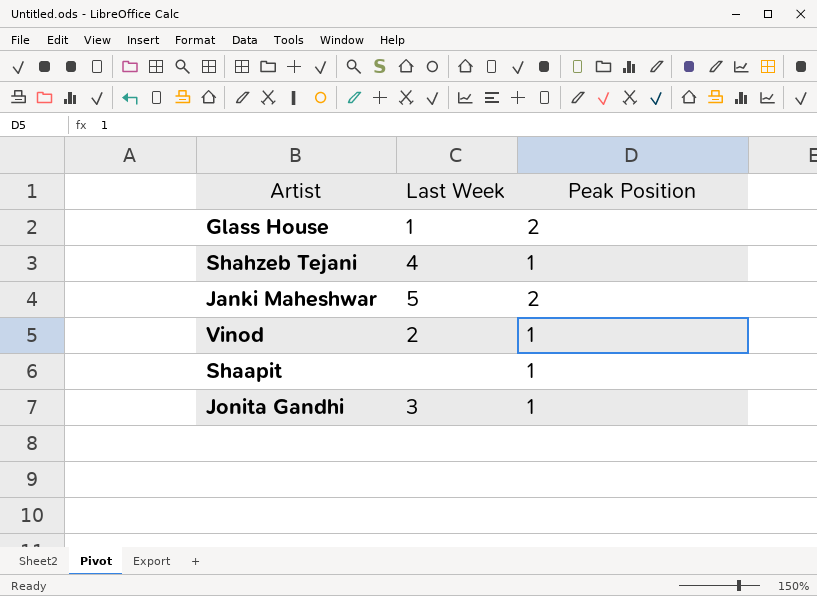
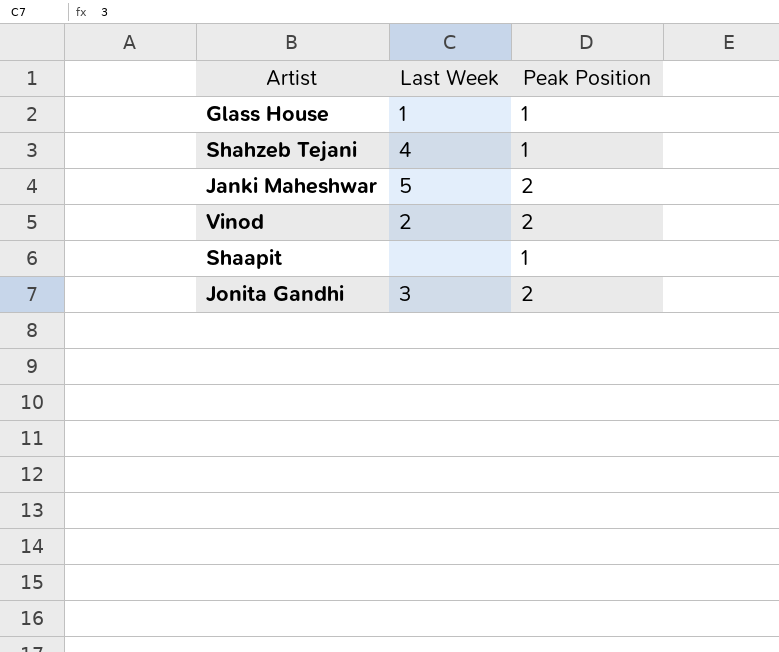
Glass House | Peak Position: 2 -> 1
Vinod | Peak Position: 1 -> 2
Jonita Gandhi | Peak Position: 1 -> 2

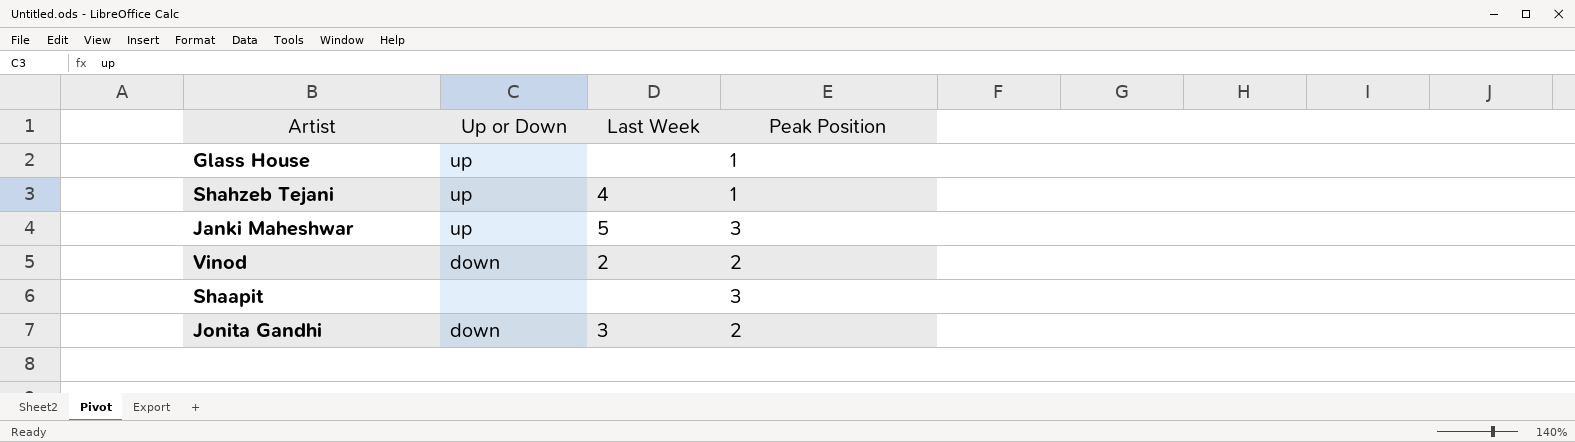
column Up or Down | position: none -> 2
Glass House | Last Week: 1 -> none
Janki Maheshwar | Peak Position: 2 -> 3
Shaapit | Peak Position: 1 -> 3

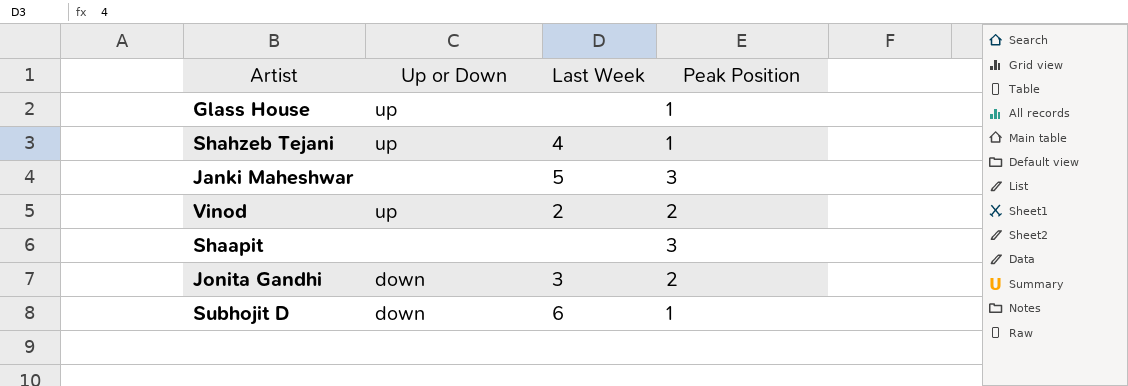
Janki Maheshwar | Up or Down: up -> none
Vinod | Up or Down: down -> up
row Subhojit D: none -> down | 6 | 1

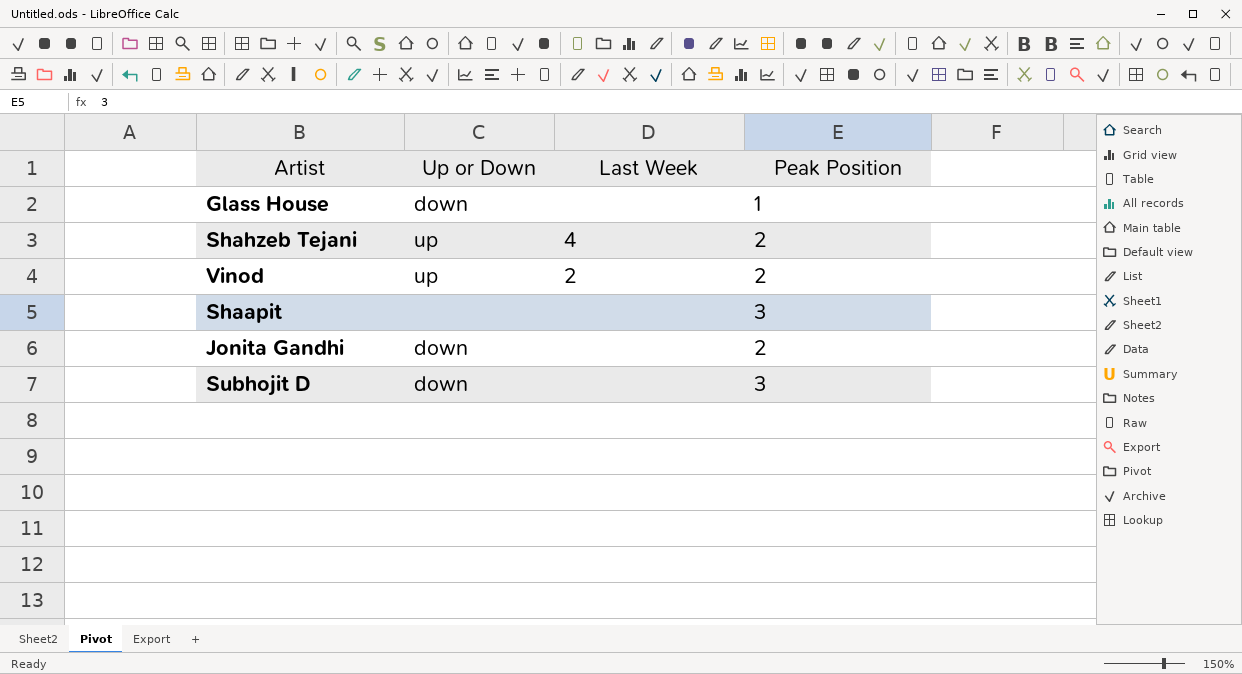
row Janki Maheshwar: none | 5 | 3 -> none
Glass House | Up or Down: up -> down
Shahzeb Tejani | Peak Position: 1 -> 2
Jonita Gandhi | Last Week: 3 -> none
Subhojit D | Last Week: 6 -> none
Subhojit D | Peak Position: 1 -> 3

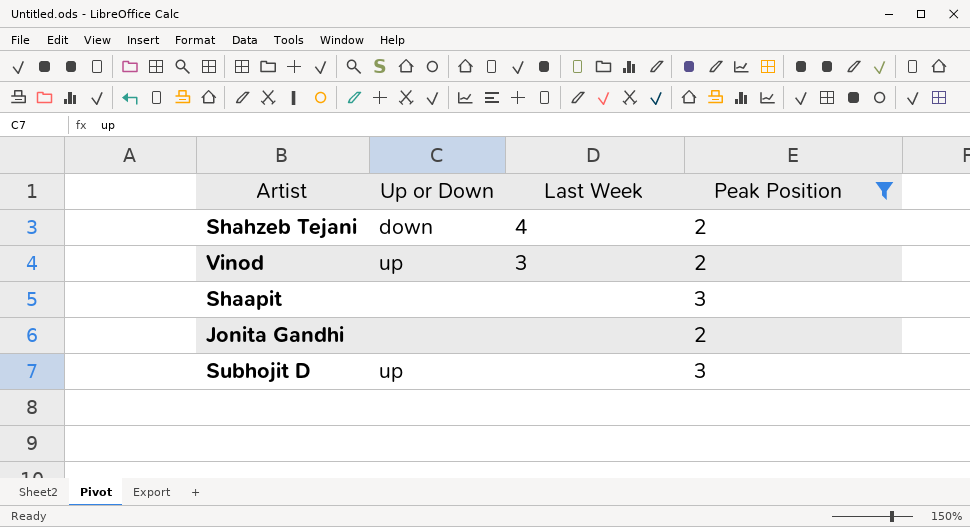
filter: none -> Peak Position != 1
Shahzeb Tejani | Up or Down: up -> down
Vinod | Last Week: 2 -> 3
Jonita Gandhi | Up or Down: down -> none
Subhojit D | Up or Down: down -> up

